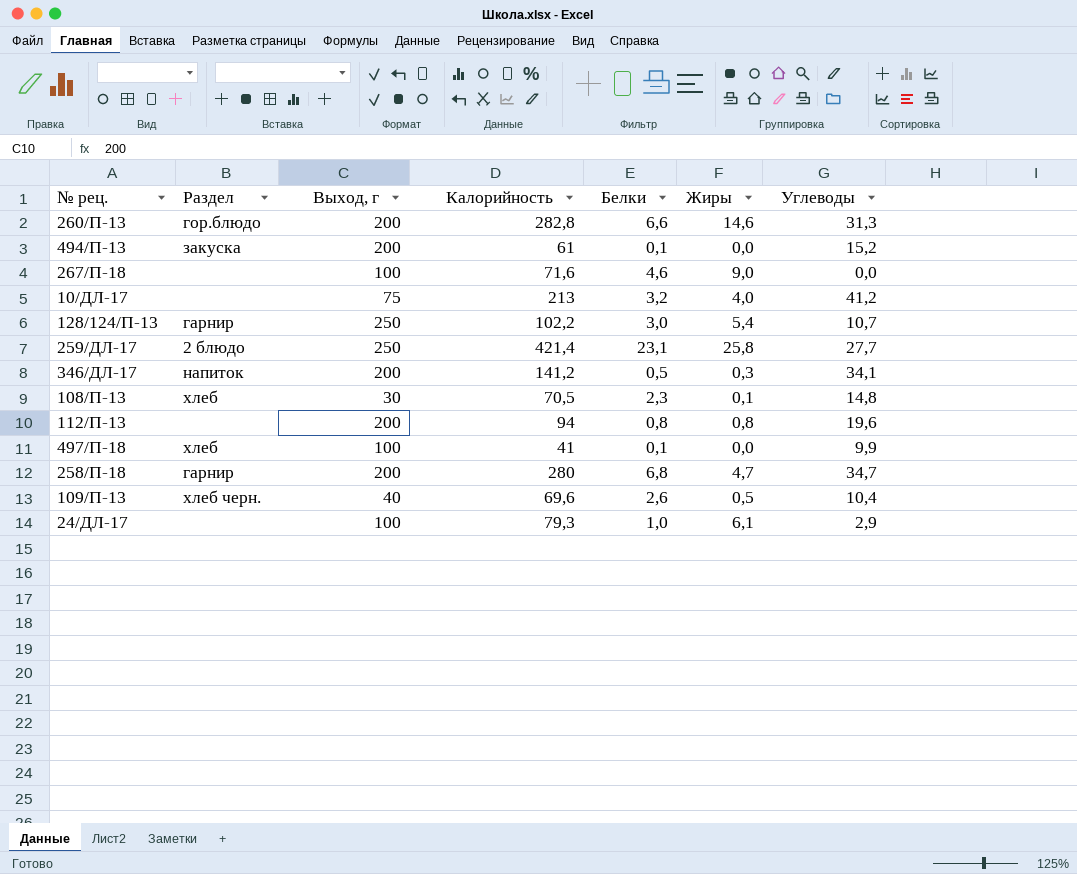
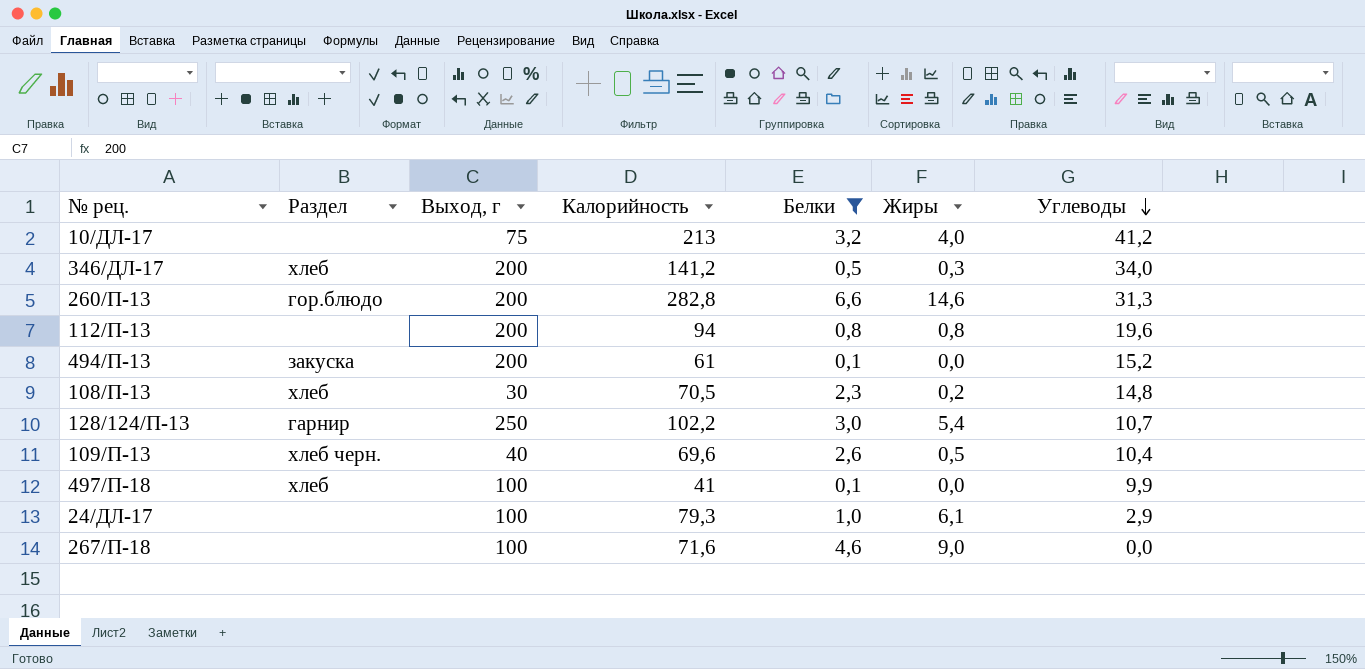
filter: none -> Белки <= 6,6
row order: none -> Углеводы descending
346/ДЛ-17 | Раздел: напиток -> хлеб
346/ДЛ-17 | Углеводы: 34,1 -> 34,0
108/П-13 | Жиры: 0,1 -> 0,2

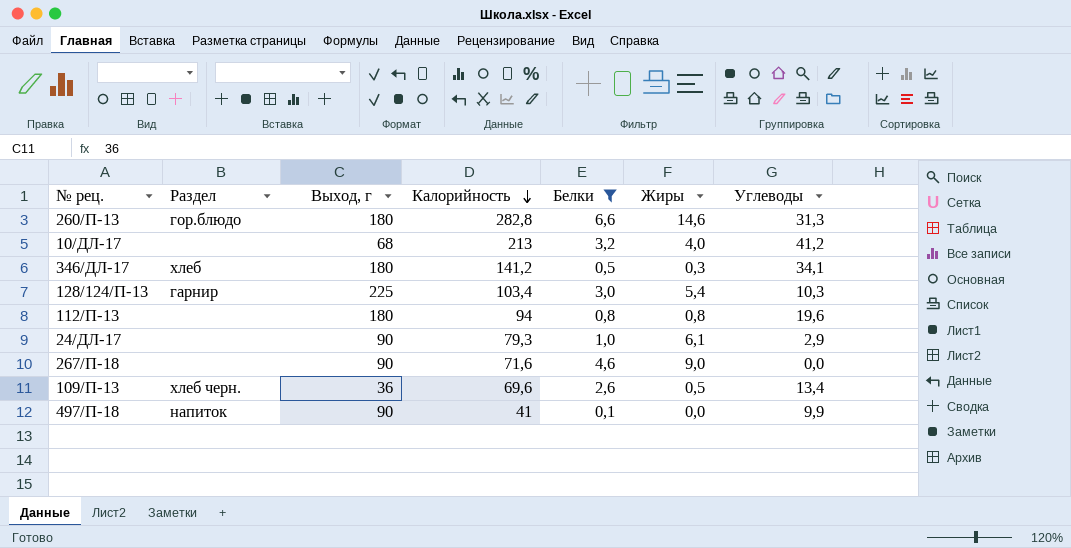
row order: Углеводы descending -> Калорийность descending
row 494/П-13: закуска | 200 | 61 | 0,1 | 0,0 | 15,2 -> none
row 108/П-13: хлеб | 30 | 70,5 | 2,3 | 0,2 | 14,8 -> none
260/П-13 | Выход, г: 200 -> 180
10/ДЛ-17 | Выход, г: 75 -> 68
346/ДЛ-17 | Выход, г: 200 -> 180
346/ДЛ-17 | Углеводы: 34,0 -> 34,1
128/124/П-13 | Выход, г: 250 -> 225
128/124/П-13 | Калорийность: 102,2 -> 103,4
128/124/П-13 | Углеводы: 10,7 -> 10,3
112/П-13 | Выход, г: 200 -> 180
24/ДЛ-17 | Выход, г: 100 -> 90
267/П-18 | Выход, г: 100 -> 90
109/П-13 | Выход, г: 40 -> 36
109/П-13 | Углеводы: 10,4 -> 13,4
497/П-18 | Раздел: хлеб -> напиток
497/П-18 | Выход, г: 100 -> 90

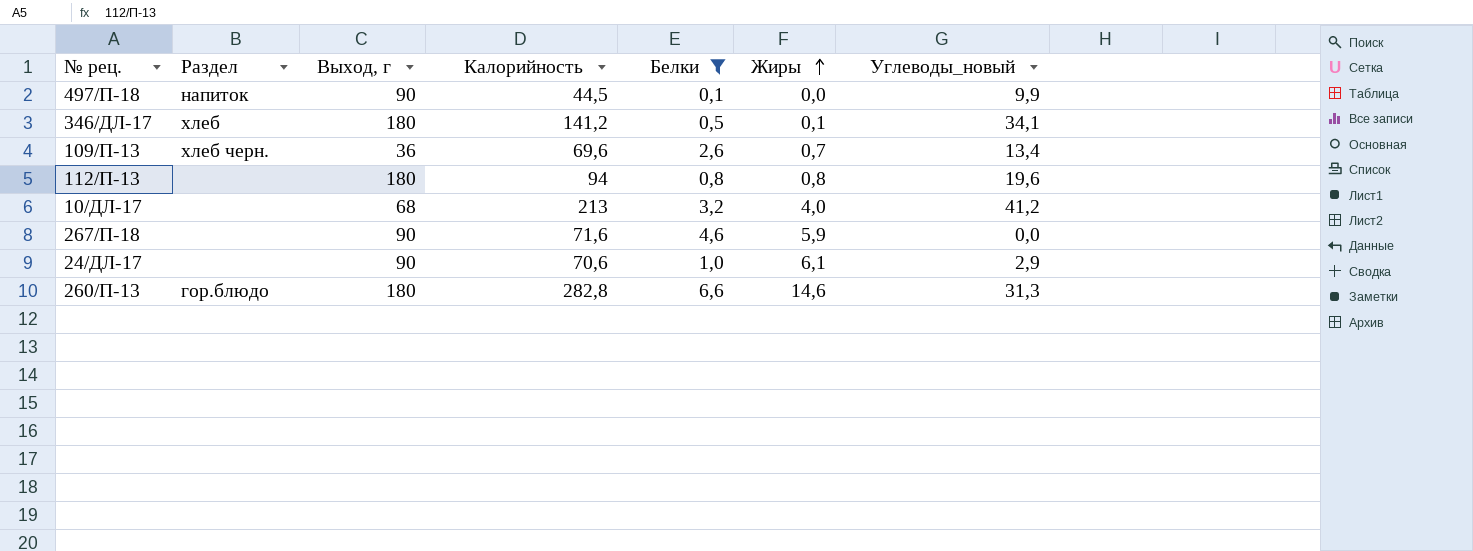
row order: Калорийность descending -> Жиры ascending
column name: Углеводы -> Углеводы_новый
row 128/124/П-13: гарнир | 225 | 103,4 | 3,0 | 5,4 | 10,3 -> none
497/П-18 | Калорийность: 41 -> 44,5
346/ДЛ-17 | Жиры: 0,3 -> 0,1
109/П-13 | Жиры: 0,5 -> 0,7
267/П-18 | Жиры: 9,0 -> 5,9
24/ДЛ-17 | Калорийность: 79,3 -> 70,6

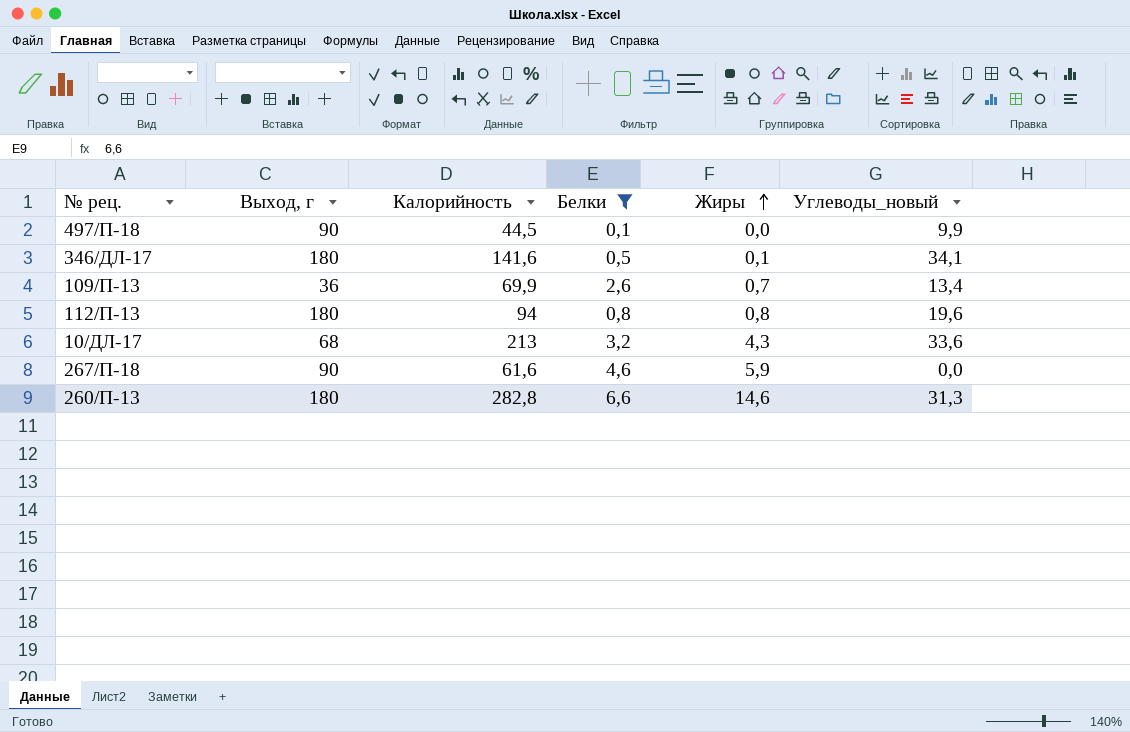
column Раздел | position: 2 -> none
row 24/ДЛ-17: none | 90 | 70,6 | 1,0 | 6,1 | 2,9 -> none
346/ДЛ-17 | Калорийность: 141,2 -> 141,6
109/П-13 | Калорийность: 69,6 -> 69,9
10/ДЛ-17 | Жиры: 4,0 -> 4,3
10/ДЛ-17 | Углеводы_новый: 41,2 -> 33,6
267/П-18 | Калорийность: 71,6 -> 61,6

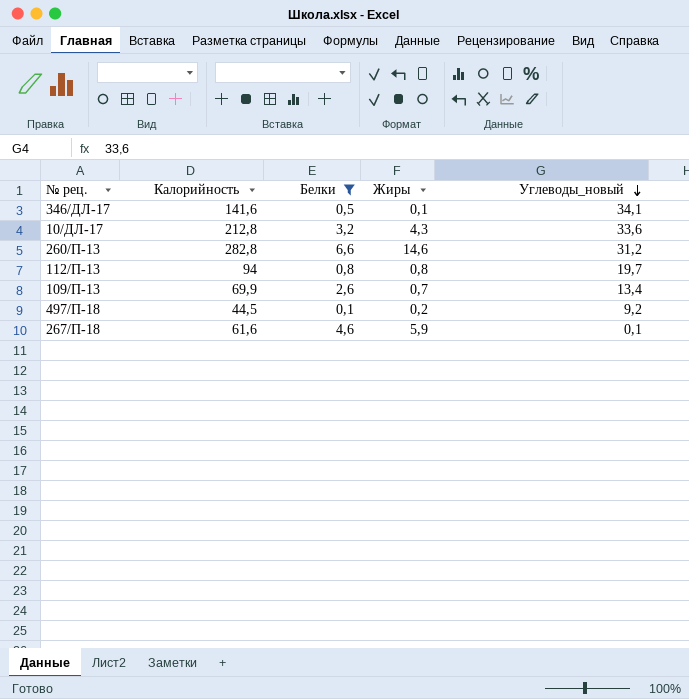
row order: Жиры ascending -> Углеводы_новый descending
column Выход, г | position: 2 -> none
10/ДЛ-17 | Калорийность: 213 -> 212,8
260/П-13 | Углеводы_новый: 31,3 -> 31,2
112/П-13 | Углеводы_новый: 19,6 -> 19,7
497/П-18 | Жиры: 0,0 -> 0,2
497/П-18 | Углеводы_новый: 9,9 -> 9,2
267/П-18 | Углеводы_новый: 0,0 -> 0,1

